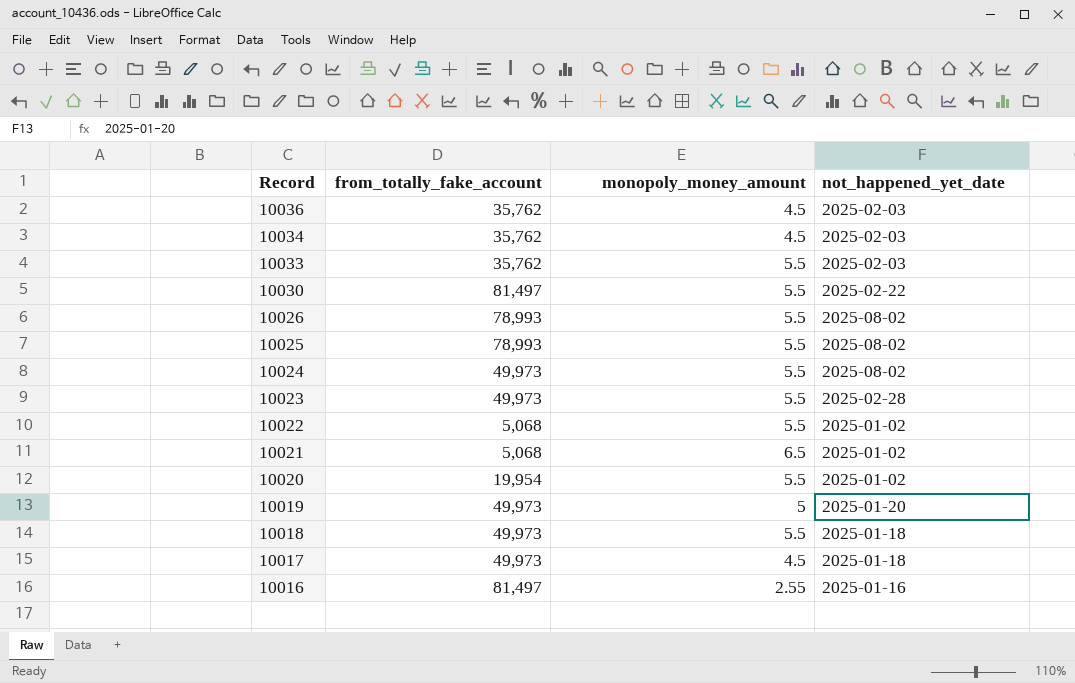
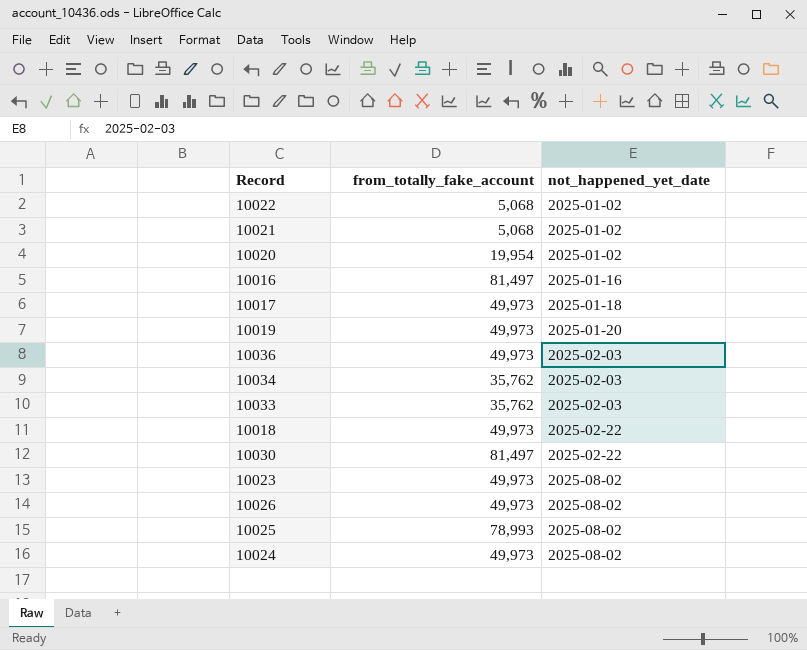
row order: Record descending -> not_happened_yet_date ascending
column monopoly_money_amount | position: 3 -> none
10036 | from_totally_fake_account: 35,762 -> 49,973
10018 | not_happened_yet_date: 2025-01-18 -> 2025-02-22
10023 | not_happened_yet_date: 2025-02-28 -> 2025-08-02
10026 | from_totally_fake_account: 78,993 -> 49,973

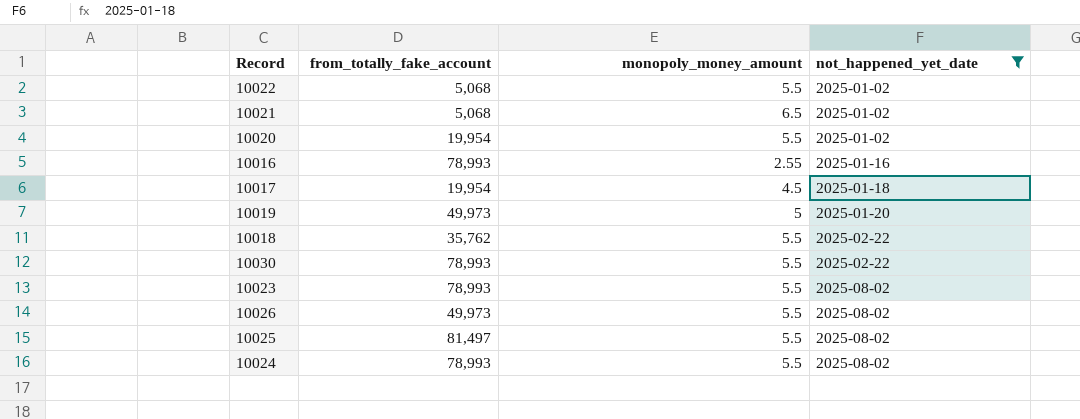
filter: none -> not_happened_yet_date != 2025-02-03
column monopoly_money_amount | position: none -> 3
10016 | from_totally_fake_account: 81,497 -> 78,993
10017 | from_totally_fake_account: 49,973 -> 19,954
10018 | from_totally_fake_account: 49,973 -> 35,762
10030 | from_totally_fake_account: 81,497 -> 78,993
10023 | from_totally_fake_account: 49,973 -> 78,993
10025 | from_totally_fake_account: 78,993 -> 81,497
10024 | from_totally_fake_account: 49,973 -> 78,993

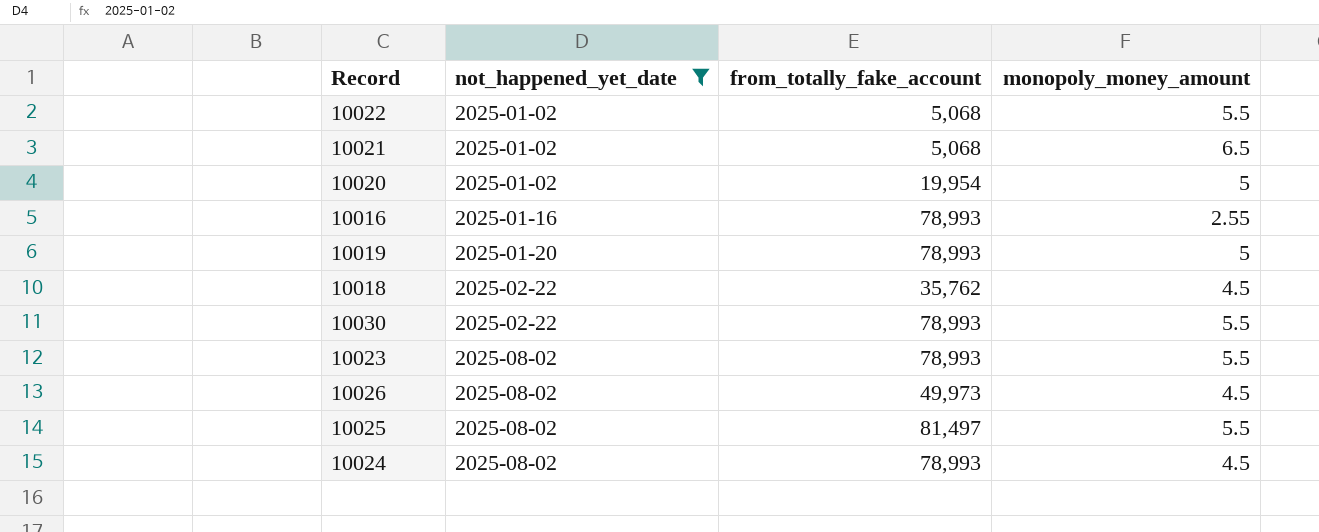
column not_happened_yet_date | position: 4 -> 2
row 10017: 19,954 | 4.5 | 2025-01-18 -> none
10020 | monopoly_money_amount: 5.5 -> 5
10019 | from_totally_fake_account: 49,973 -> 78,993
10018 | monopoly_money_amount: 5.5 -> 4.5
10026 | monopoly_money_amount: 5.5 -> 4.5
10024 | monopoly_money_amount: 5.5 -> 4.5

